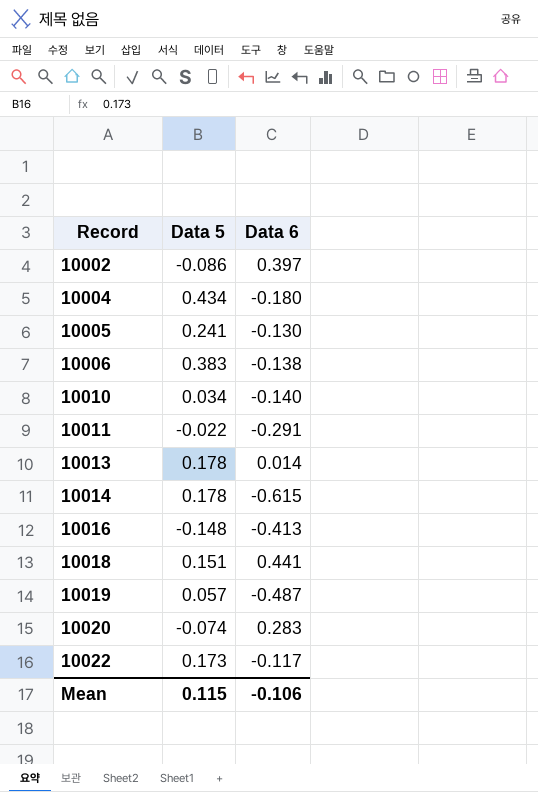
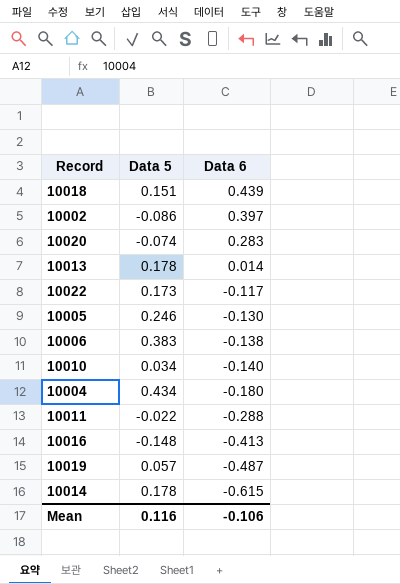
row order: Record ascending -> Data 6 descending
10018 | Data 6: 0.441 -> 0.439
10005 | Data 5: 0.241 -> 0.246
10011 | Data 6: -0.291 -> -0.288
Mean | Data 5: 0.115 -> 0.116

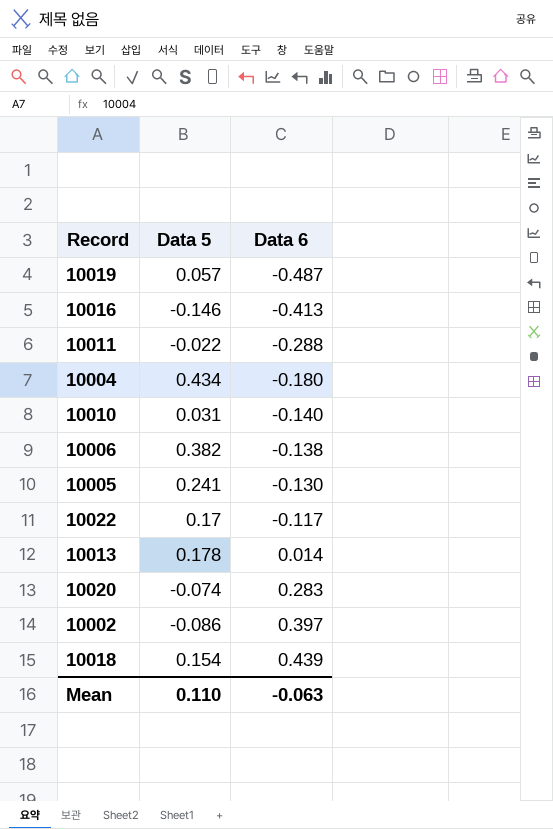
row order: Data 6 descending -> Data 6 ascending
row 10014: 0.178 | -0.615 -> none
10016 | Data 5: -0.148 -> -0.146
10010 | Data 5: 0.034 -> 0.031
10006 | Data 5: 0.383 -> 0.382
10005 | Data 5: 0.246 -> 0.241
10022 | Data 5: 0.173 -> 0.17
10018 | Data 5: 0.151 -> 0.154
Mean | Data 5: 0.116 -> 0.110
Mean | Data 6: -0.106 -> -0.063

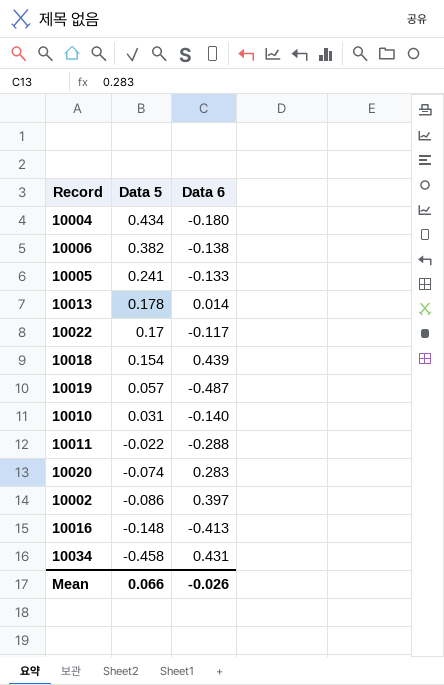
row order: Data 6 ascending -> Data 5 descending
10005 | Data 6: -0.130 -> -0.133
10016 | Data 5: -0.146 -> -0.148
row 10034: none -> -0.458 | 0.431
Mean | Data 5: 0.110 -> 0.066
Mean | Data 6: -0.063 -> -0.026

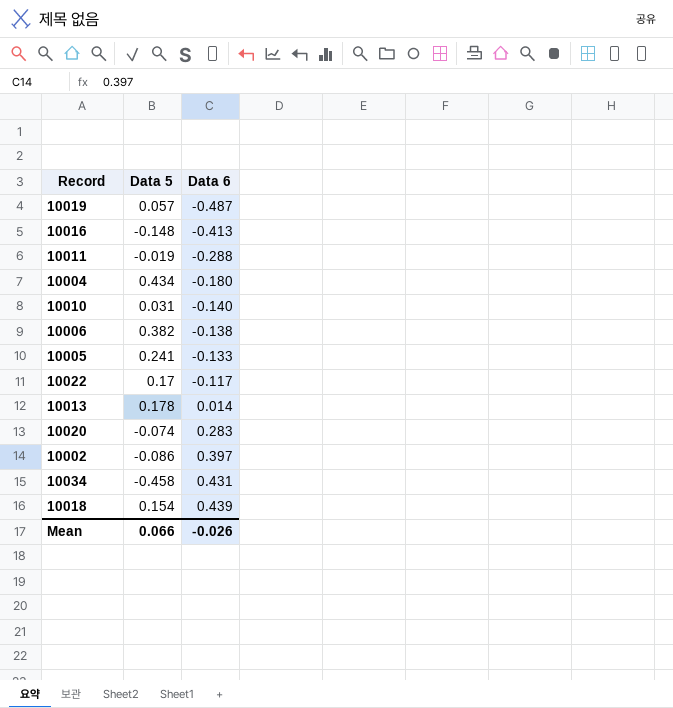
row order: Data 5 descending -> Data 6 ascending
10011 | Data 5: -0.022 -> -0.019

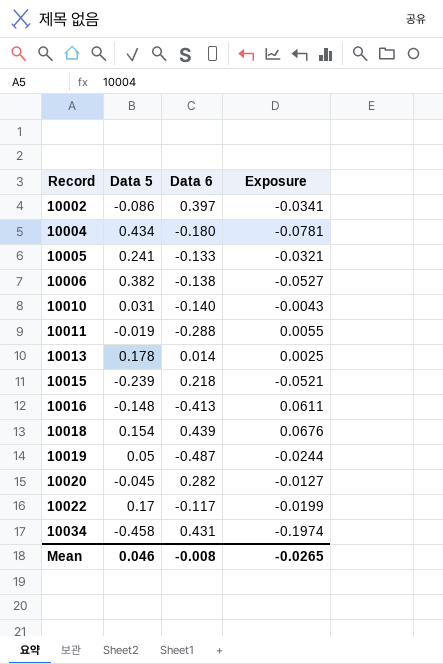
row order: Data 6 ascending -> Record ascending
column Exposure | formula: none -> [Data 5] * [Data 6]
row 10015: none -> -0.239 | 0.218 | -0.0521
10019 | Data 5: 0.057 -> 0.05
10020 | Data 5: -0.074 -> -0.045
10020 | Data 6: 0.283 -> 0.282
Mean | Data 5: 0.066 -> 0.046
Mean | Data 6: -0.026 -> -0.008

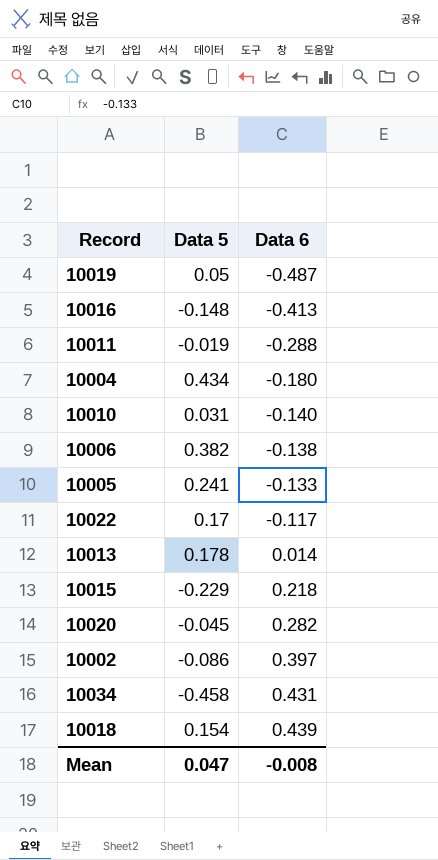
row order: Record ascending -> Data 6 ascending
column Exposure | formula: [Data 5] * [Data 6] -> none
10015 | Data 5: -0.239 -> -0.229
Mean | Data 5: 0.046 -> 0.047

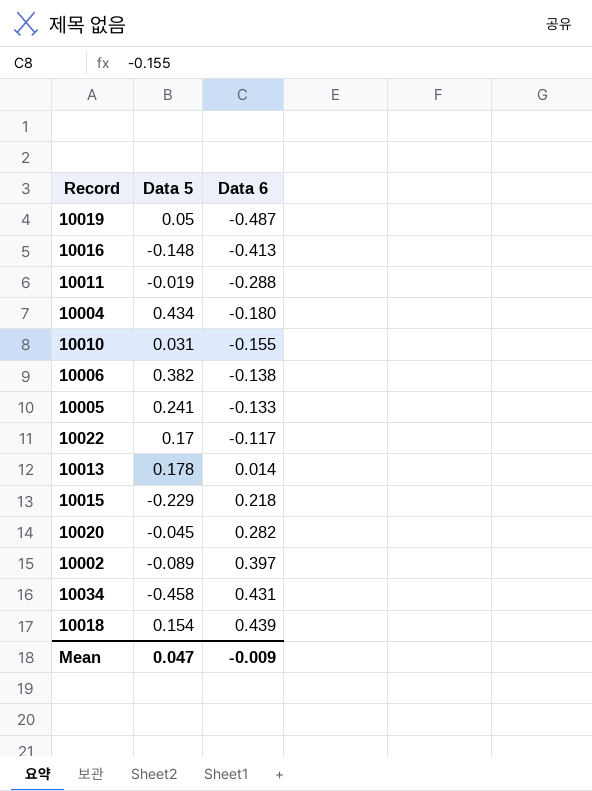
10010 | Data 6: -0.140 -> -0.155
10002 | Data 5: -0.086 -> -0.089
Mean | Data 6: -0.008 -> -0.009

